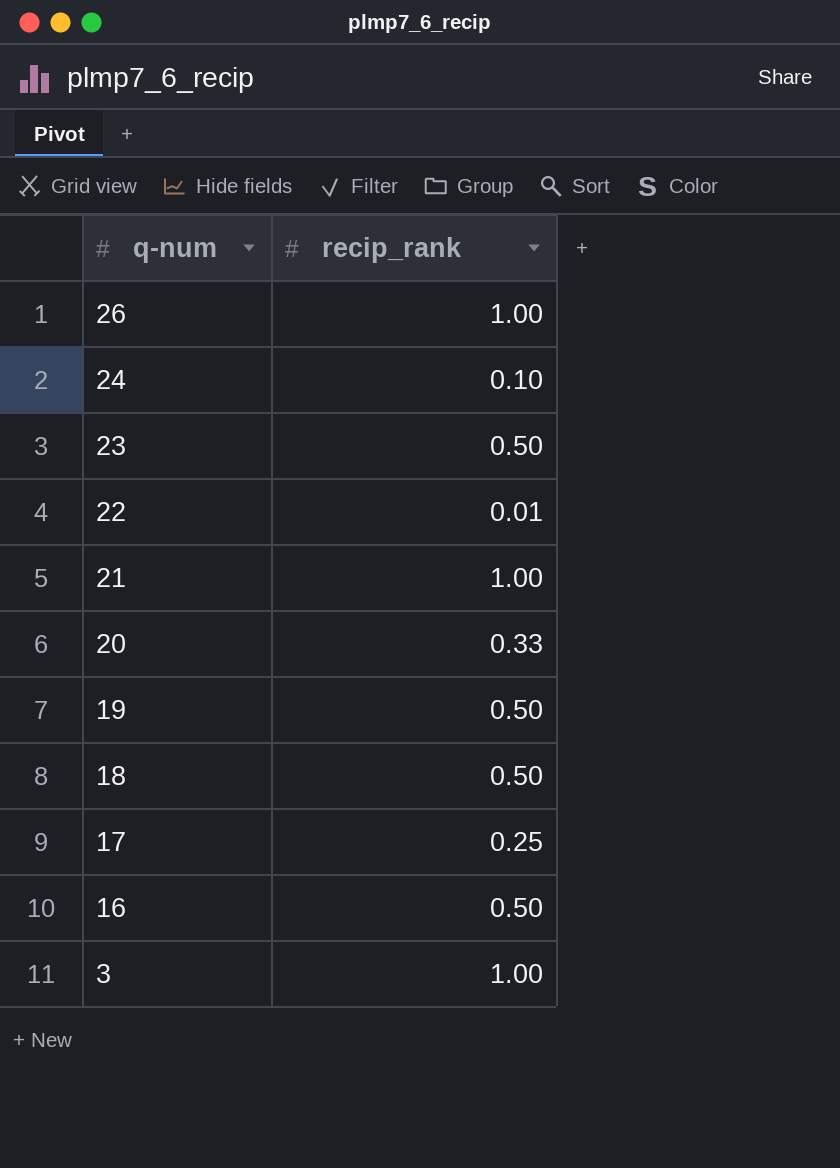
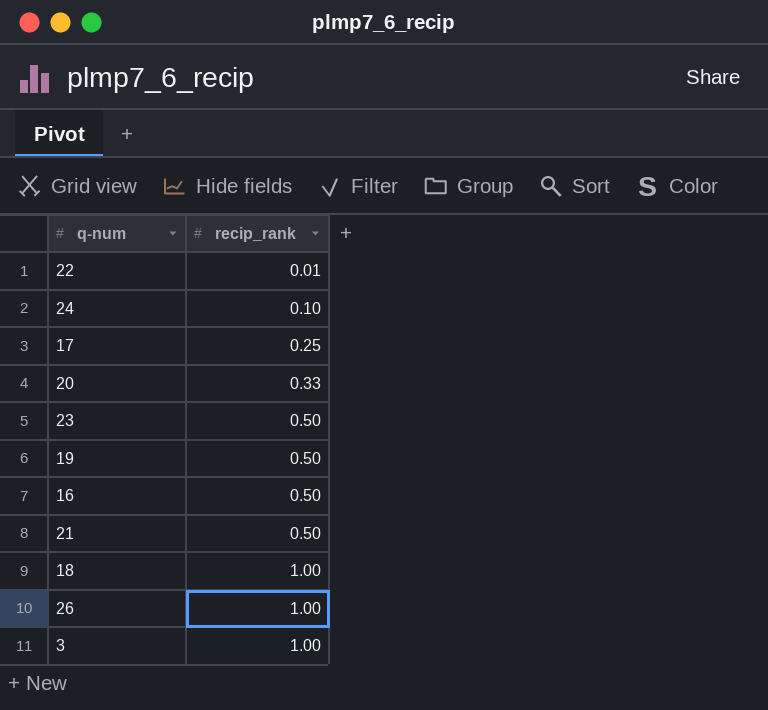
row order: q-num descending -> recip_rank ascending
21 | recip_rank: 1.00 -> 0.50
18 | recip_rank: 0.50 -> 1.00

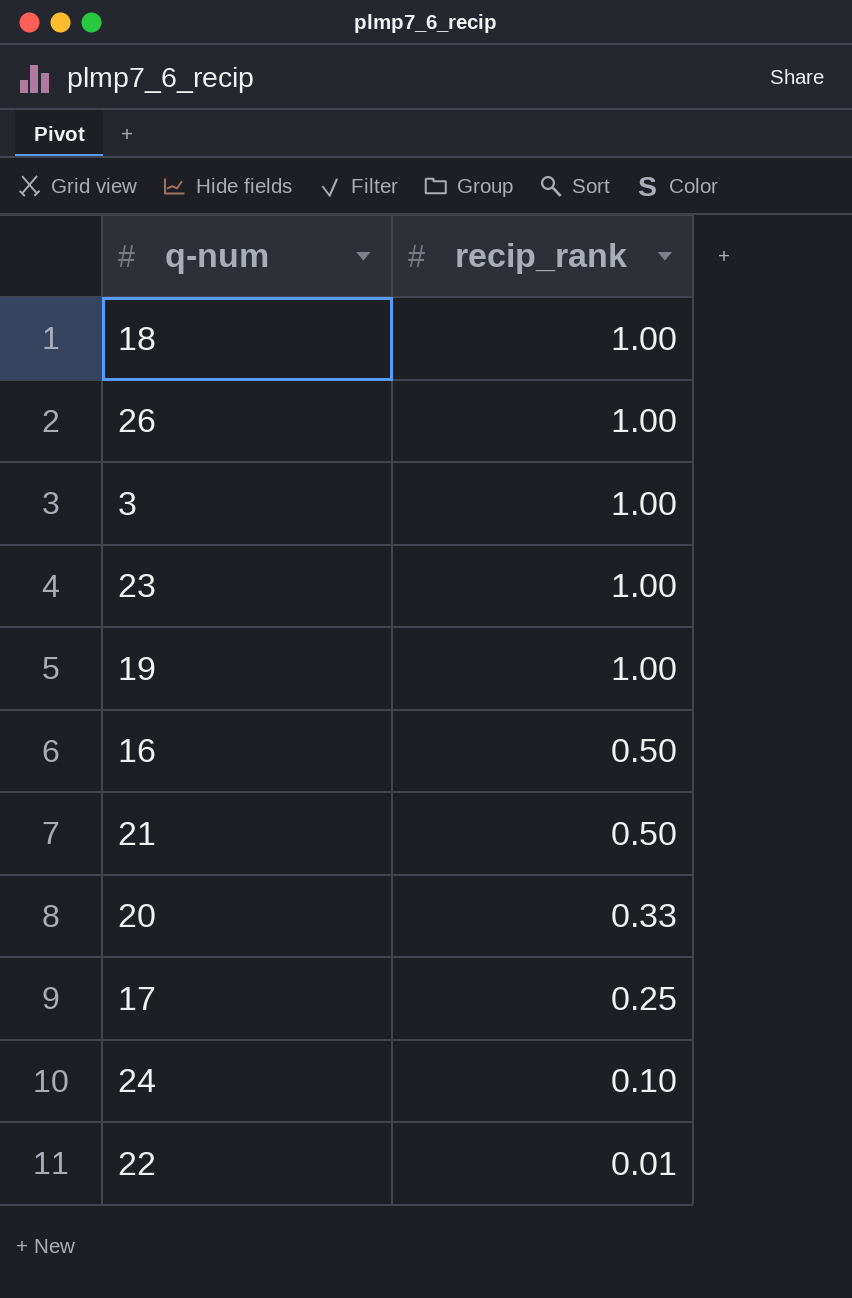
row order: recip_rank ascending -> recip_rank descending
23 | recip_rank: 0.50 -> 1.00
19 | recip_rank: 0.50 -> 1.00

